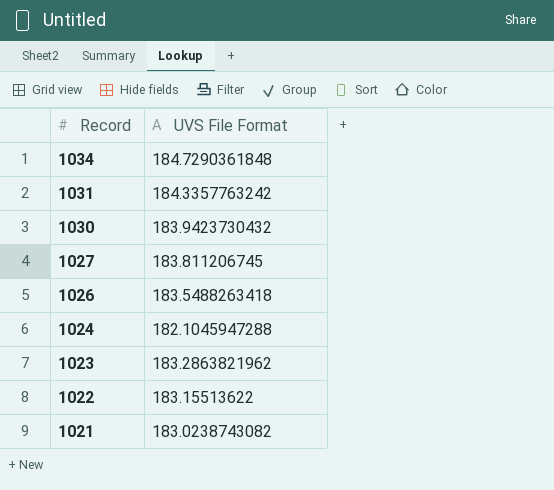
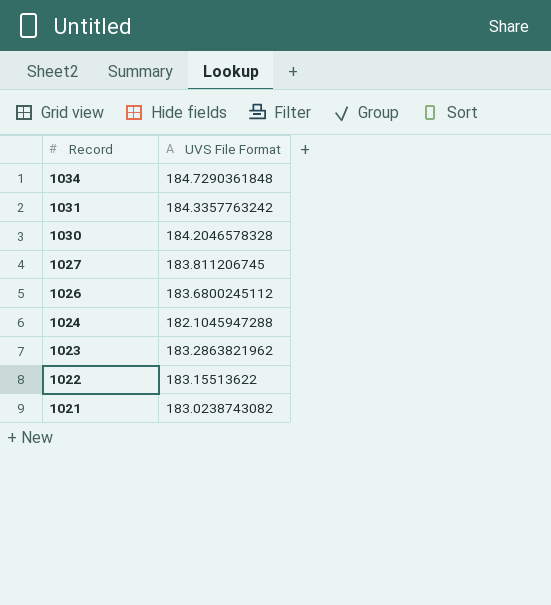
1030 | UVS File Format: 183.9423730432 -> 184.2046578328
1026 | UVS File Format: 183.5488263418 -> 183.6800245112

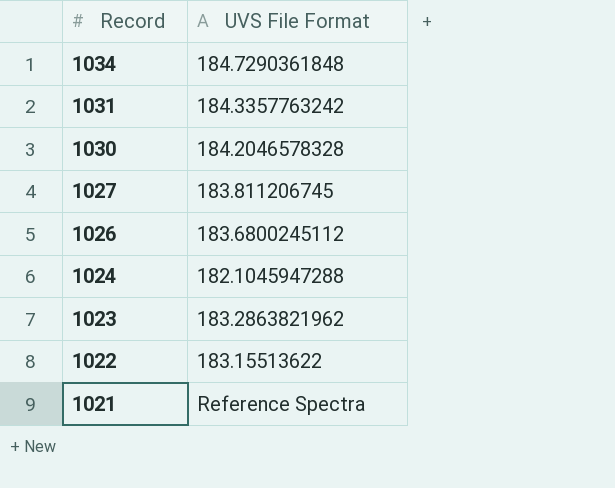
1021 | UVS File Format: 183.0238743082 -> Reference Spectra

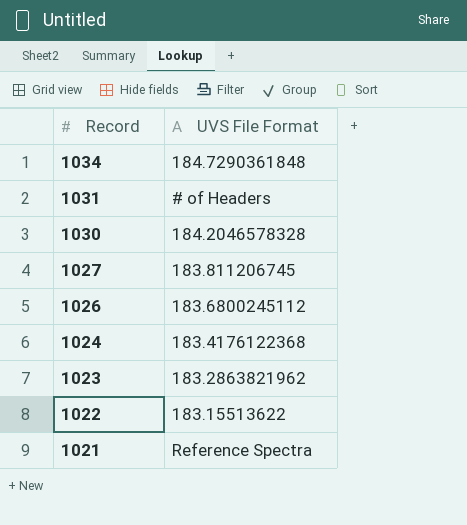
1031 | UVS File Format: 184.3357763242 -> # of Headers
1024 | UVS File Format: 182.1045947288 -> 183.4176122368

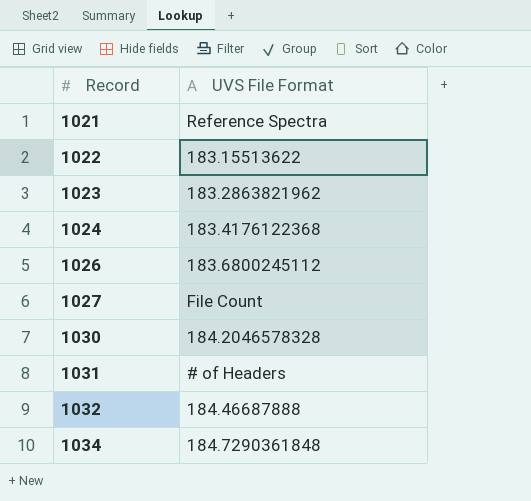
row order: Record descending -> Record ascending
1027 | UVS File Format: 183.811206745 -> File Count
row 1032: none -> 184.46687888

